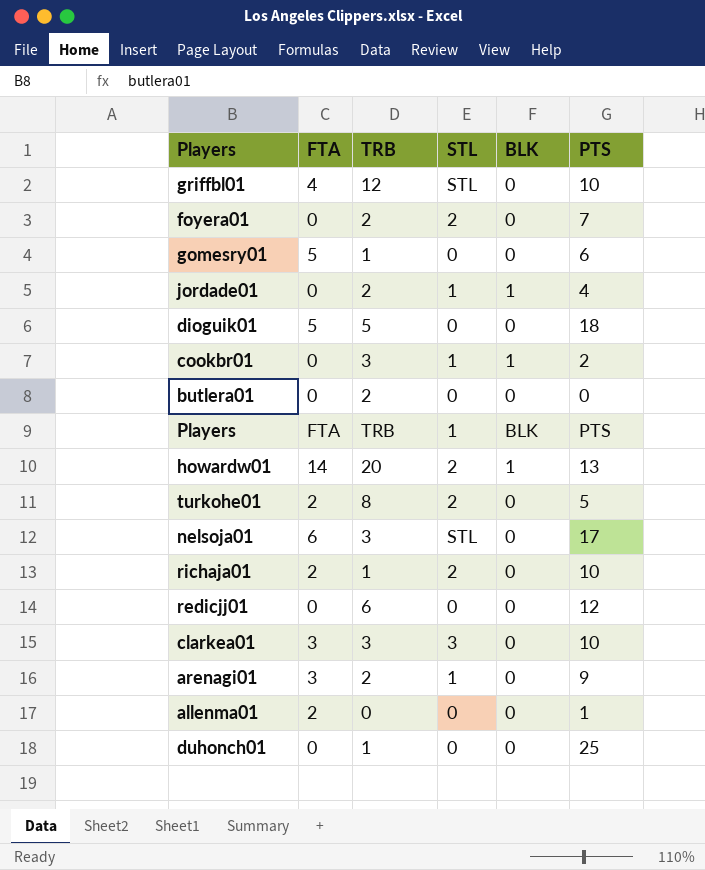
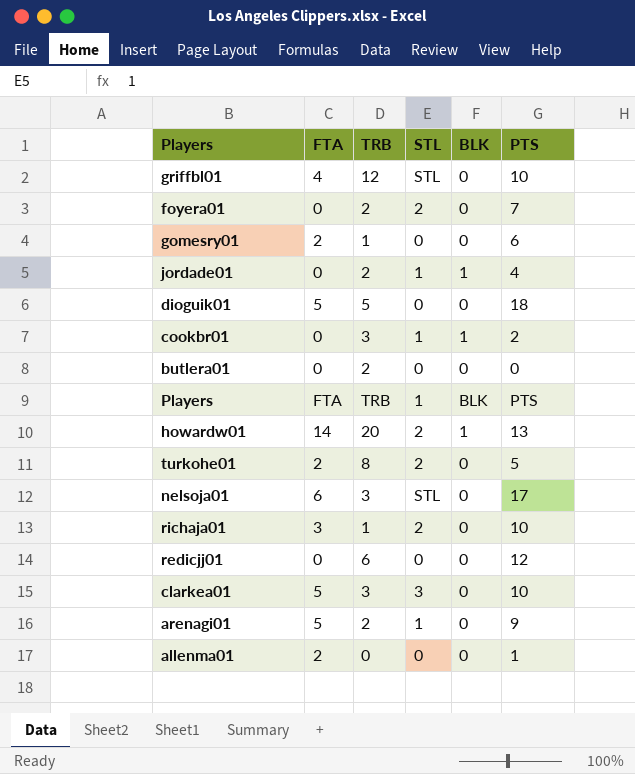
row duhonch01: 0 | 1 | 0 | 0 | 25 -> none
gomesry01 | FTA: 5 -> 2
richaja01 | FTA: 2 -> 3
clarkea01 | FTA: 3 -> 5
arenagi01 | FTA: 3 -> 5

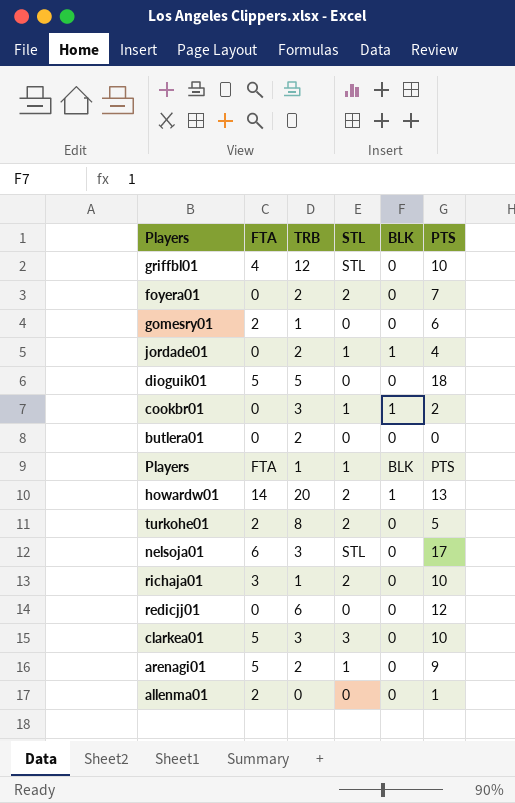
Players | TRB: TRB -> 1

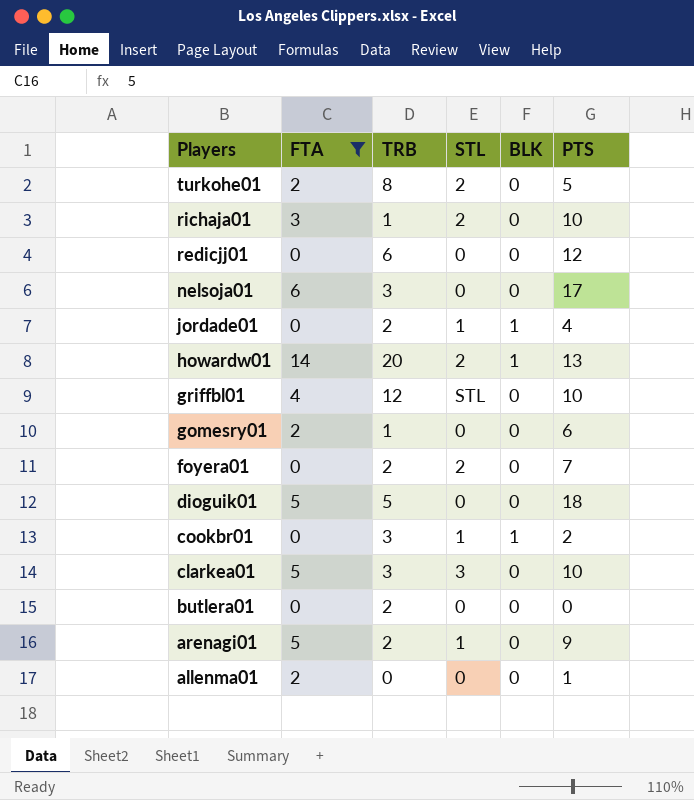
filter: none -> FTA != FTA
row order: none -> Players descending
nelsoja01 | STL: STL -> 0

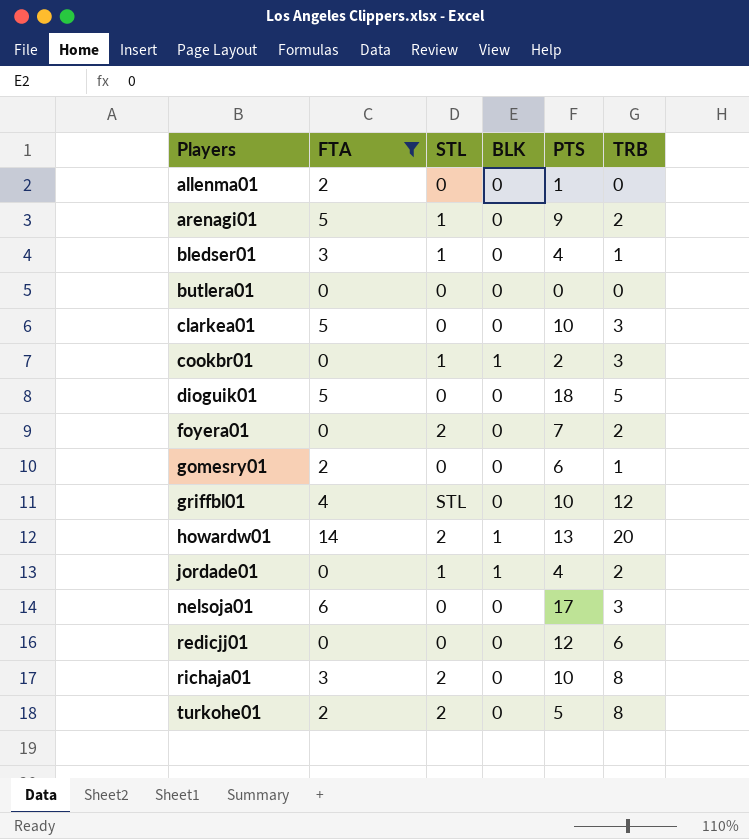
row order: Players descending -> Players ascending
column TRB | position: 3 -> 6
row bledser01: none -> 3 | 1 | 0 | 4 | 1
butlera01 | TRB: 2 -> 0
clarkea01 | STL: 3 -> 0
richaja01 | TRB: 1 -> 8

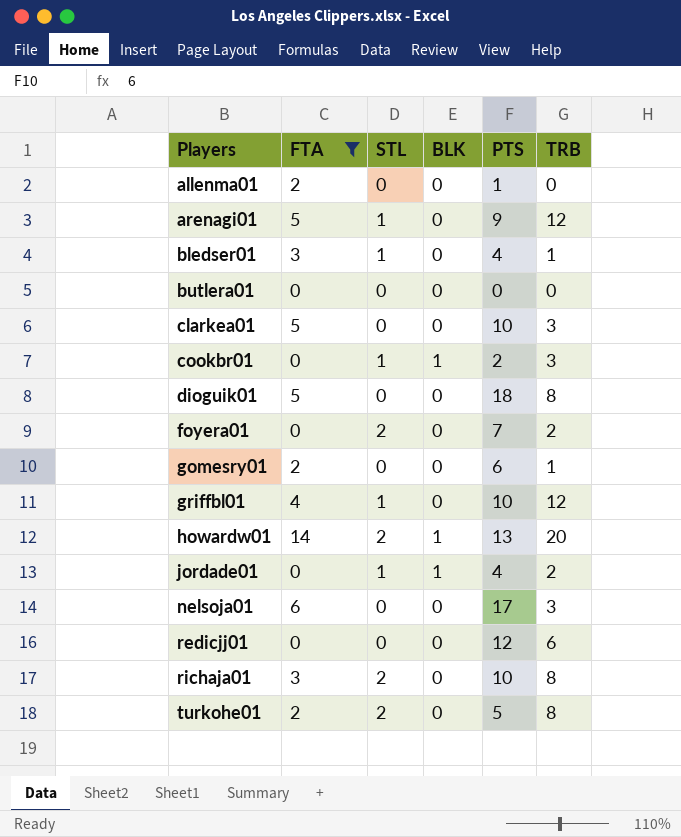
arenagi01 | TRB: 2 -> 12
dioguik01 | TRB: 5 -> 8
griffbl01 | STL: STL -> 1

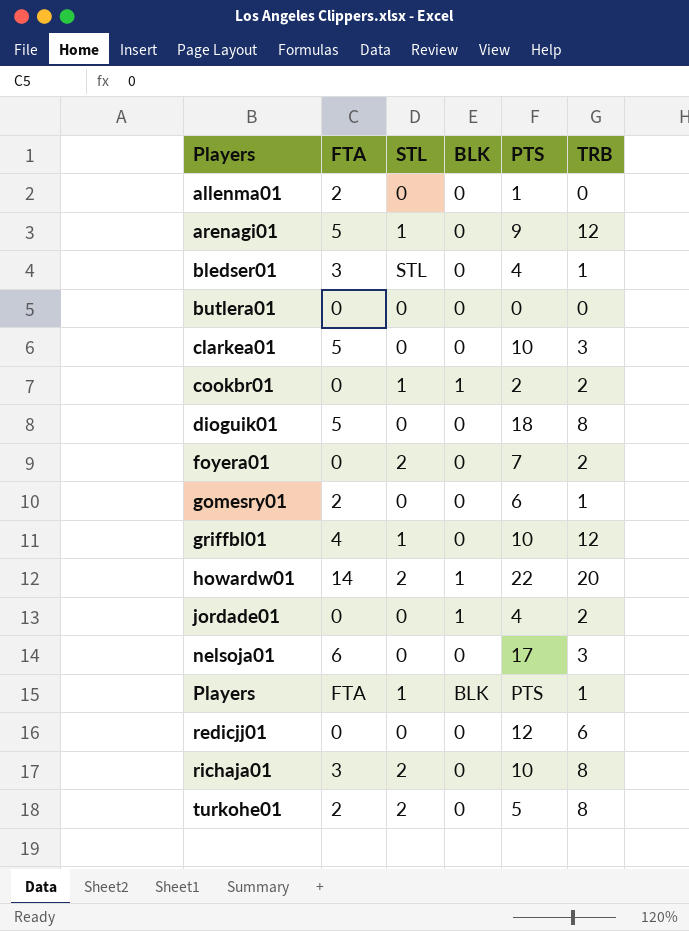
filter: FTA != FTA -> none
bledser01 | STL: 1 -> STL
cookbr01 | TRB: 3 -> 2
howardw01 | PTS: 13 -> 22
jordade01 | STL: 1 -> 0

